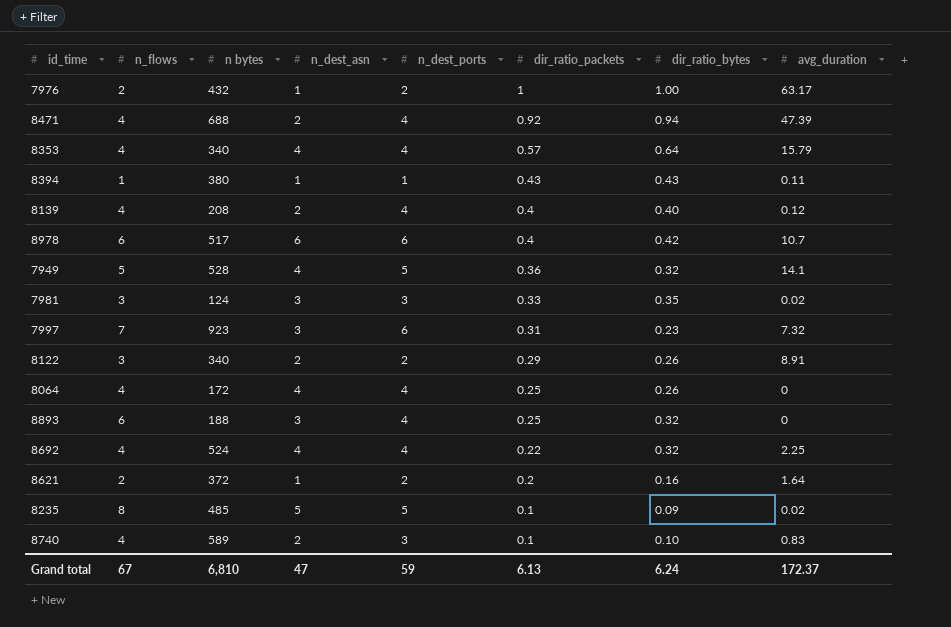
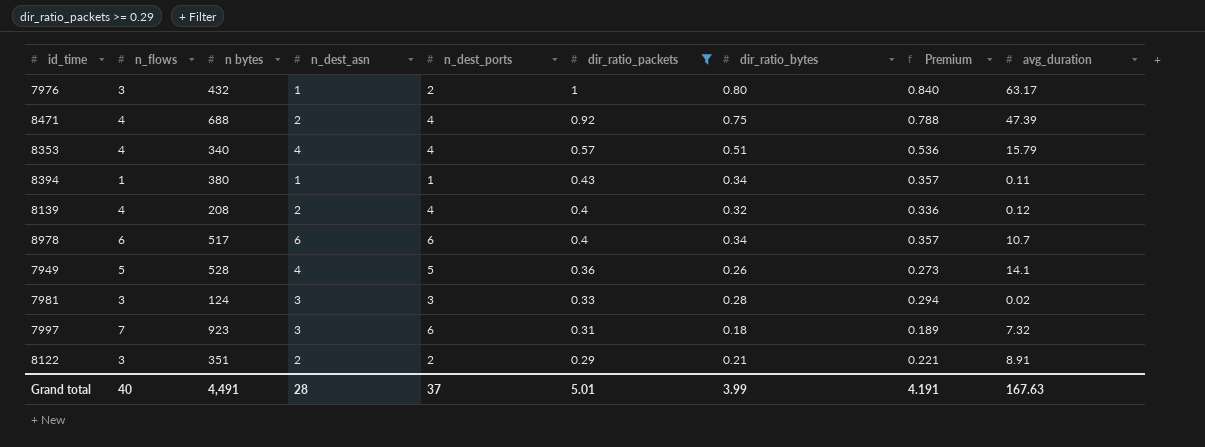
filter: none -> dir_ratio_packets >= 0.29
column Premium | formula: none -> [dir_ratio_bytes] * 1.05
7976 | n_flows: 2 -> 3
7976 | dir_ratio_bytes: 1.00 -> 0.80
8471 | dir_ratio_bytes: 0.94 -> 0.75
8353 | dir_ratio_bytes: 0.64 -> 0.51
8394 | dir_ratio_bytes: 0.43 -> 0.34
8139 | dir_ratio_bytes: 0.40 -> 0.32
8978 | dir_ratio_bytes: 0.42 -> 0.34
7949 | dir_ratio_bytes: 0.32 -> 0.26
7981 | dir_ratio_bytes: 0.35 -> 0.28
7997 | dir_ratio_bytes: 0.23 -> 0.18
8122 | n bytes: 340 -> 351
8122 | dir_ratio_bytes: 0.26 -> 0.21
Grand total | n_flows: 67 -> 40
Grand total | n bytes: 6,810 -> 4,491
Grand total | n_dest_asn: 47 -> 28
Grand total | n_dest_ports: 59 -> 37
Grand total | dir_ratio_packets: 6.13 -> 5.01
Grand total | dir_ratio_bytes: 6.24 -> 3.99
Grand total | avg_duration: 172.37 -> 167.63

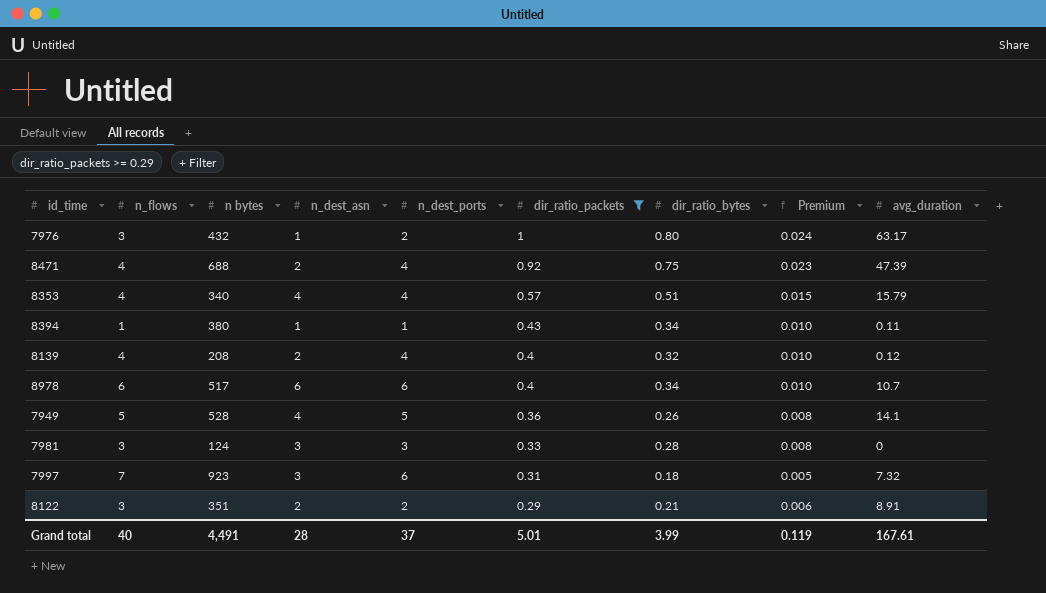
column Premium | formula: [dir_ratio_bytes] * 1.05 -> [dir_ratio_bytes] * 0.03
7981 | avg_duration: 0.02 -> 0
Grand total | Premium: 4.191 -> 0.119
Grand total | avg_duration: 167.63 -> 167.61

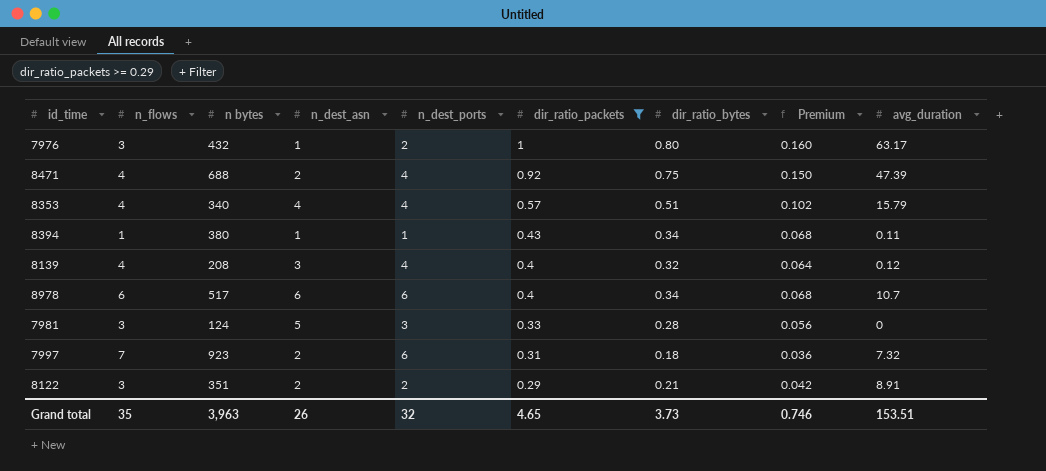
column Premium | formula: [dir_ratio_bytes] * 0.03 -> [dir_ratio_bytes] * 0.2
row 7949: 5 | 528 | 4 | 5 | 0.36 | 0.26 | 0.008 | 14.1 -> none
8139 | n_dest_asn: 2 -> 3
7981 | n_dest_asn: 3 -> 5
7997 | n_dest_asn: 3 -> 2
Grand total | n_flows: 40 -> 35
Grand total | n bytes: 4,491 -> 3,963
Grand total | n_dest_asn: 28 -> 26
Grand total | n_dest_ports: 37 -> 32
Grand total | dir_ratio_packets: 5.01 -> 4.65
Grand total | dir_ratio_bytes: 3.99 -> 3.73
Grand total | Premium: 0.119 -> 0.746
Grand total | avg_duration: 167.61 -> 153.51

